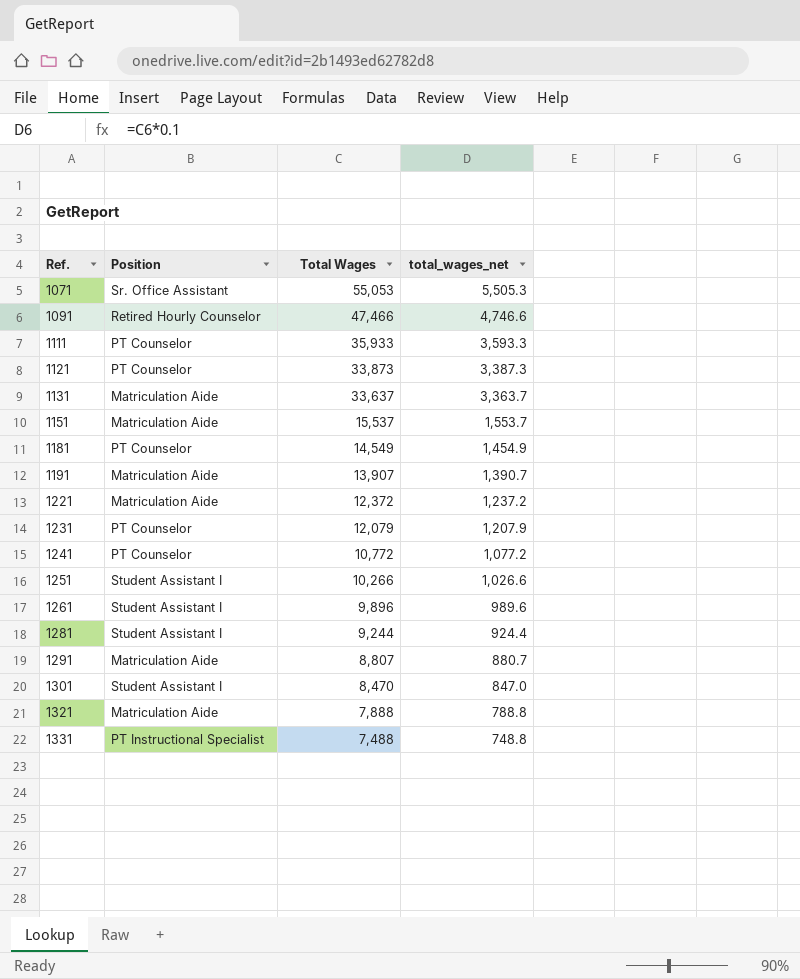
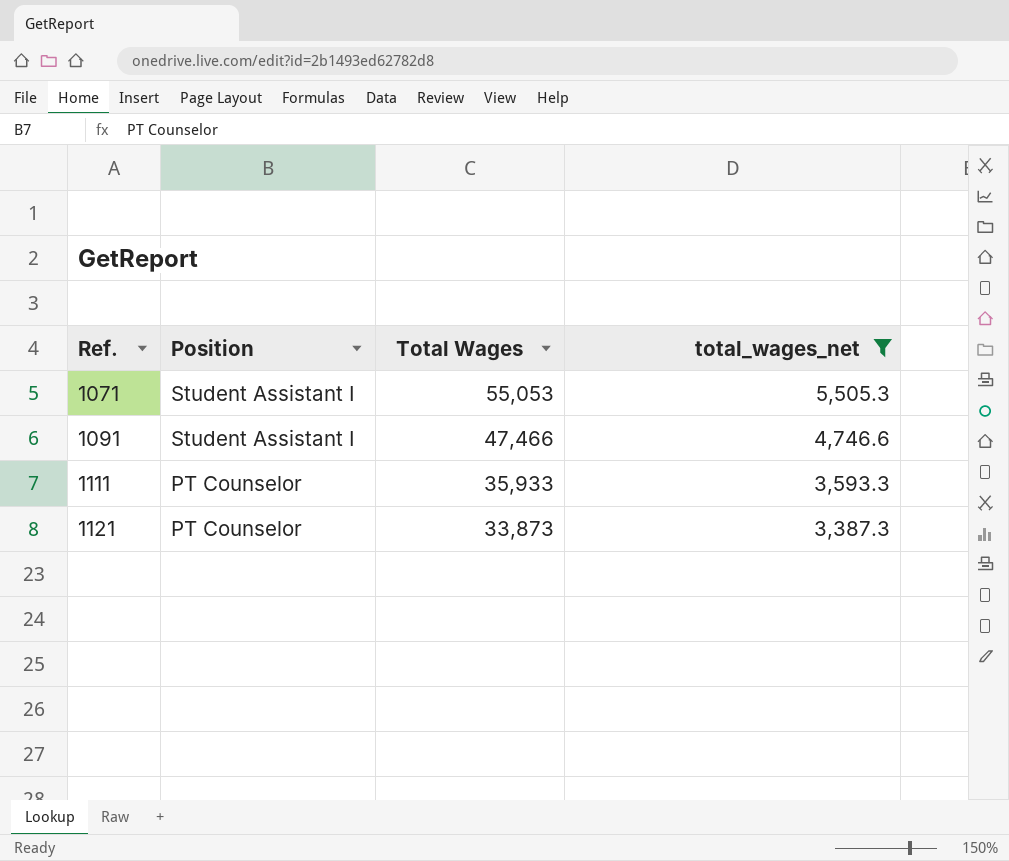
filter: none -> total_wages_net >= 3,387.3
1071 | Position: Sr. Office Assistant -> Student Assistant I
1091 | Position: Retired Hourly Counselor -> Student Assistant I

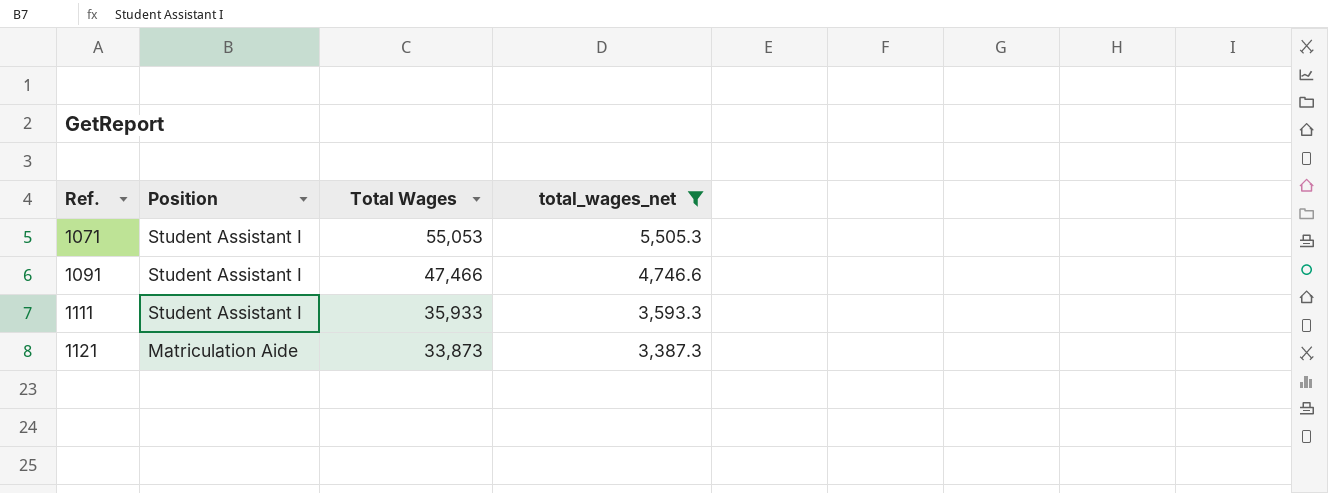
1111 | Position: PT Counselor -> Student Assistant I
1121 | Position: PT Counselor -> Matriculation Aide

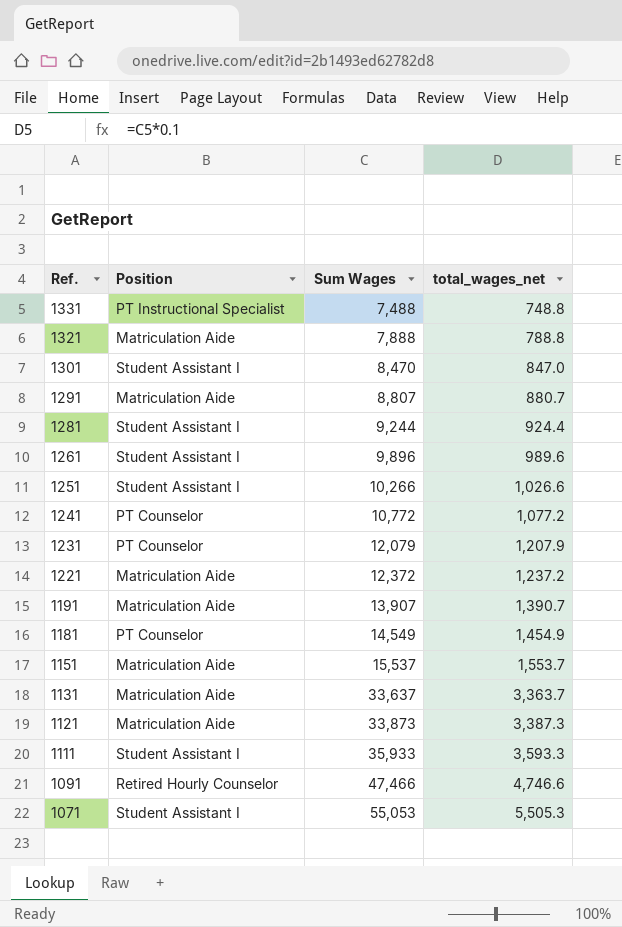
filter: total_wages_net >= 3,387.3 -> none
row order: Ref. ascending -> Ref. descending
column name: Total Wages -> Sum Wages
1091 | Position: Student Assistant I -> Retired Hourly Counselor

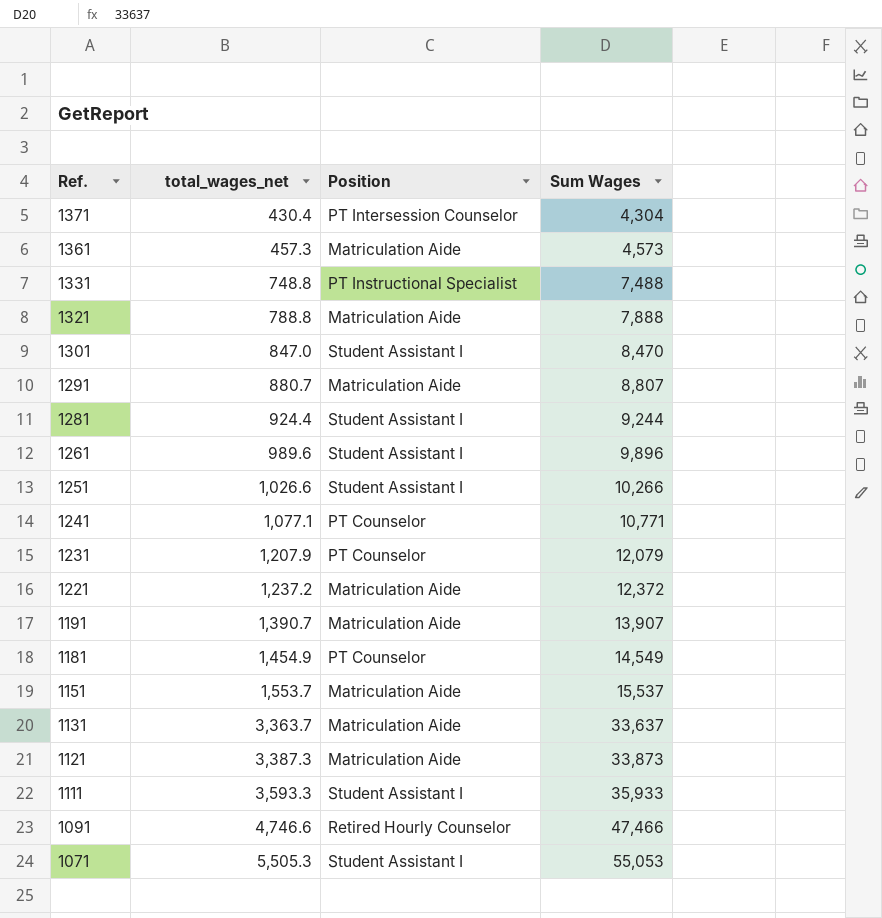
column total_wages_net | position: 4 -> 2
row 1371: none -> 430.4 | PT Intersession Counselor | 4,304
row 1361: none -> 457.3 | Matriculation Aide | 4,573
1241 | total_wages_net: 1,077.2 -> 1,077.1
1241 | Sum Wages: 10,772 -> 10,771

